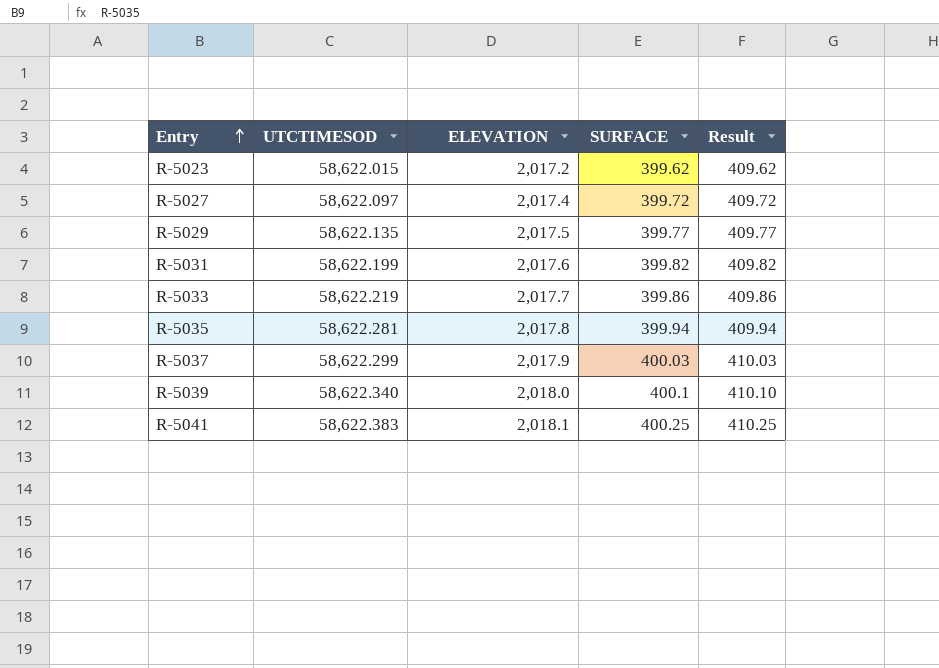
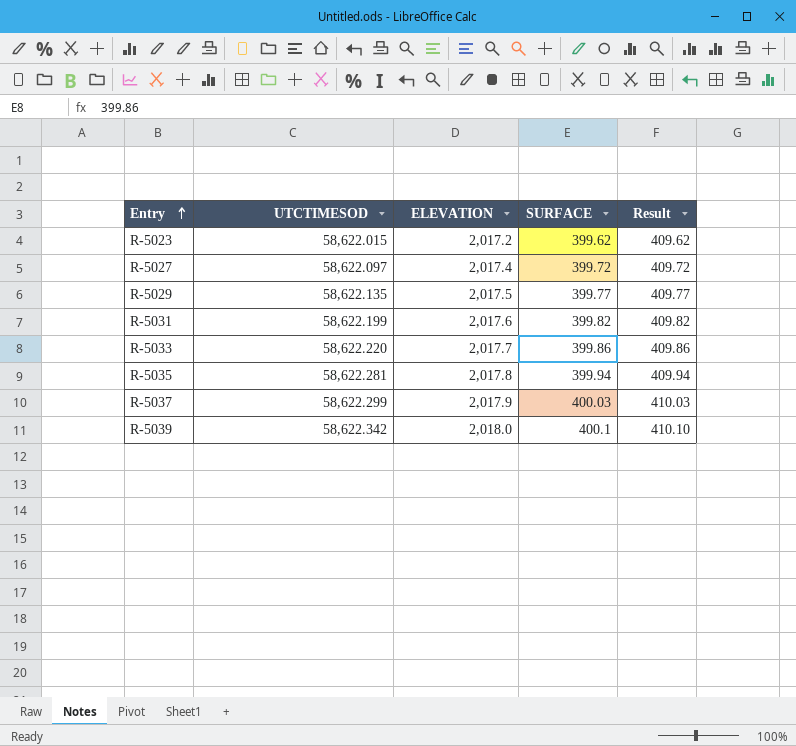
row R-5041: 58,622.383 | 2,018.1 | 400.25 | 410.25 -> none
R-5033 | UTCTIMESOD: 58,622.219 -> 58,622.220
R-5039 | UTCTIMESOD: 58,622.340 -> 58,622.342

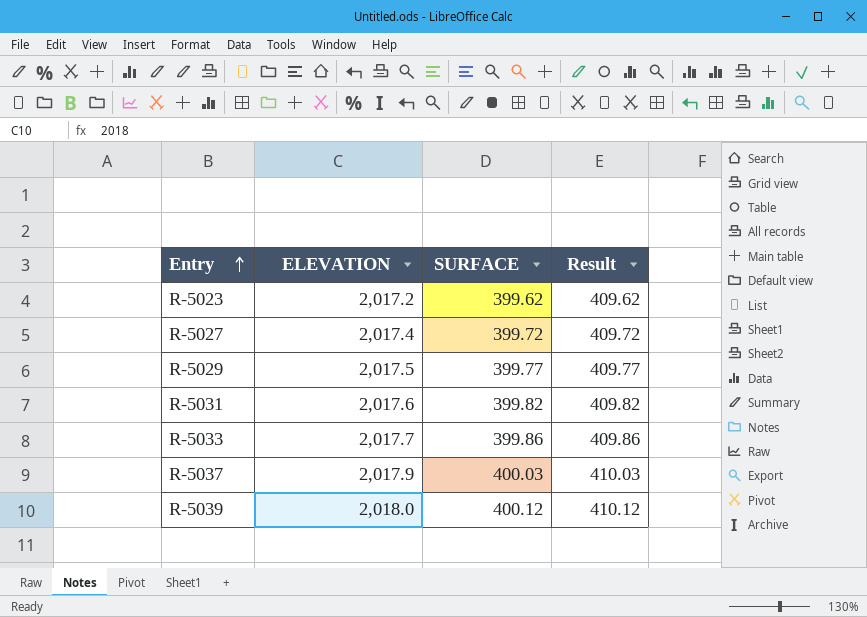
column UTCTIMESOD | position: 2 -> none
row R-5035: 58,622.281 | 2,017.8 | 399.94 | 409.94 -> none
R-5039 | SURFACE: 400.1 -> 400.12
R-5039 | Result: 410.10 -> 410.12

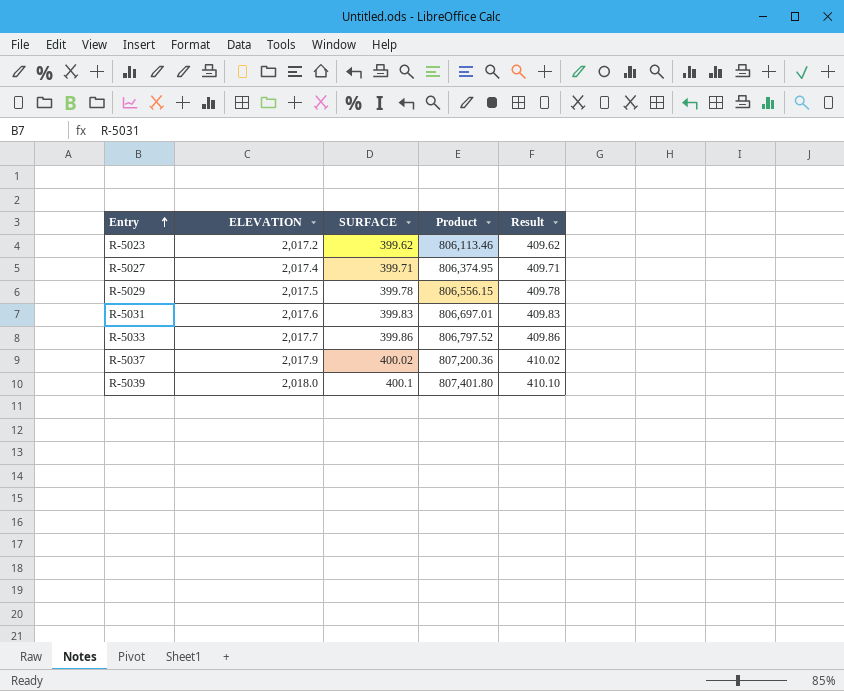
column Product | formula: none -> [ELEVATION] * [SURFACE]
R-5027 | SURFACE: 399.72 -> 399.71
R-5027 | Result: 409.72 -> 409.71
R-5029 | SURFACE: 399.77 -> 399.78
R-5029 | Result: 409.77 -> 409.78
R-5031 | SURFACE: 399.82 -> 399.83
R-5031 | Result: 409.82 -> 409.83
R-5037 | SURFACE: 400.03 -> 400.02
R-5037 | Result: 410.03 -> 410.02
R-5039 | SURFACE: 400.12 -> 400.1
R-5039 | Result: 410.12 -> 410.10

